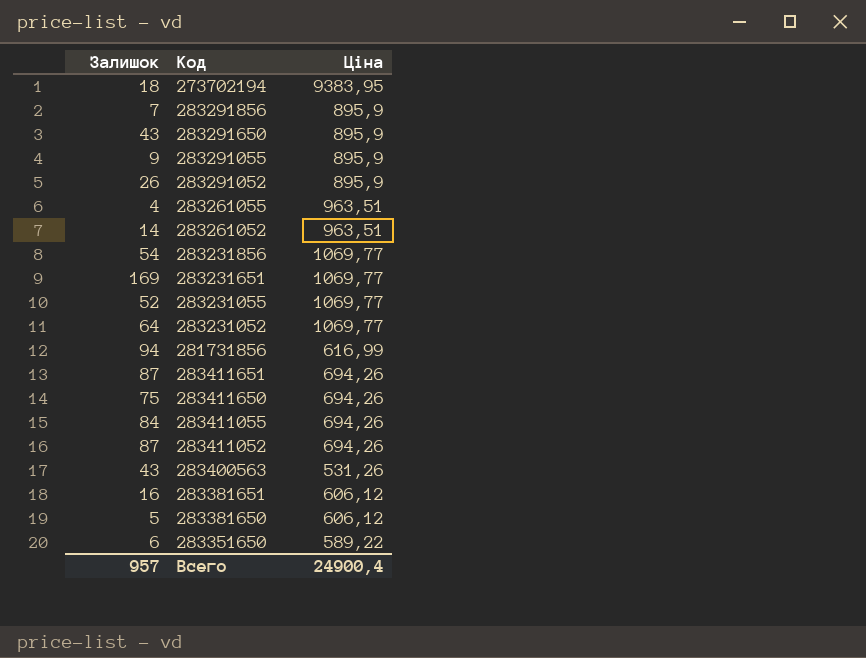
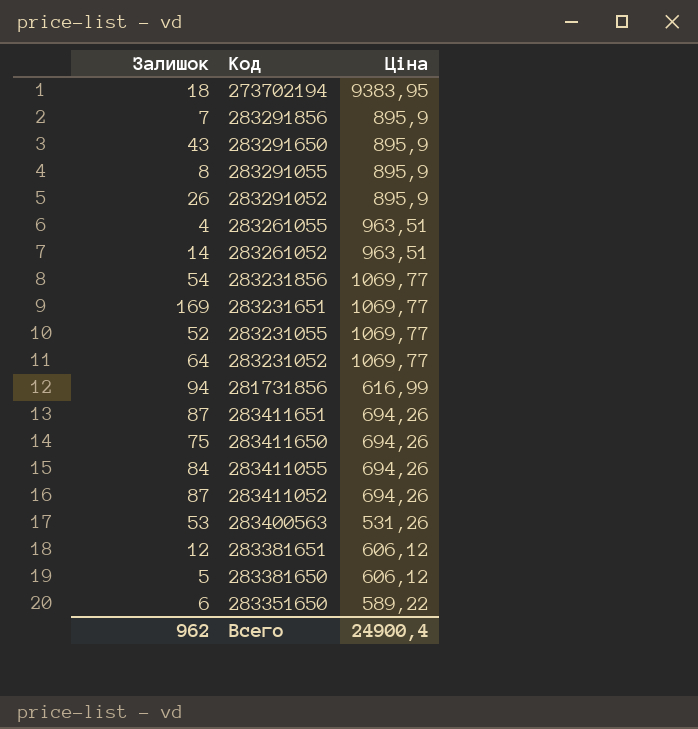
283291055 | Залишок: 9 -> 8
283400563 | Залишок: 43 -> 53
283381651 | Залишок: 16 -> 12
Всего | Залишок: 957 -> 962

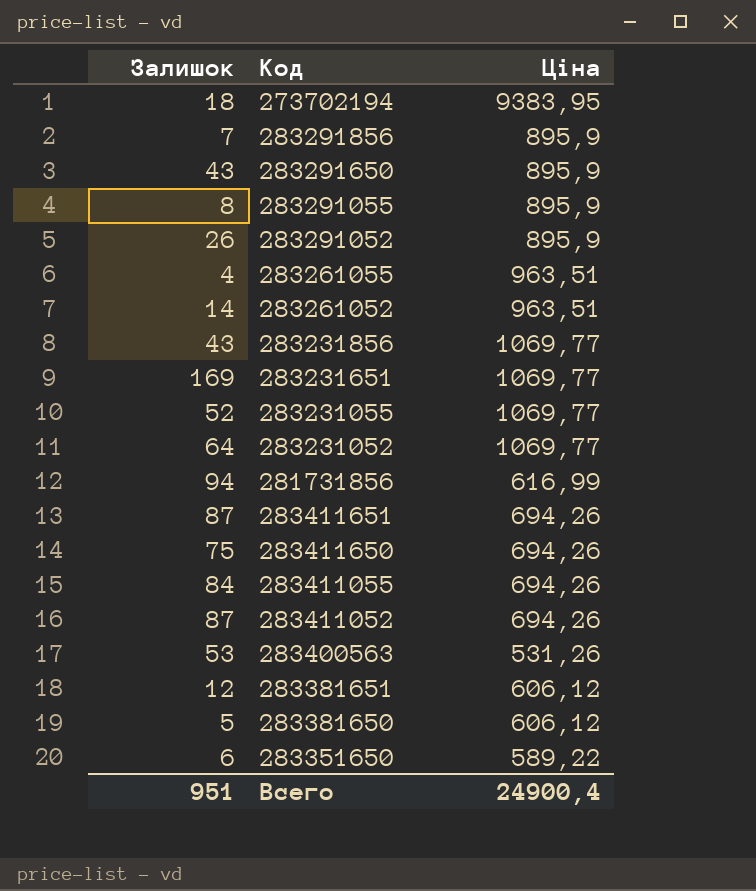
283231856 | Залишок: 54 -> 43
Всего | Залишок: 962 -> 951

